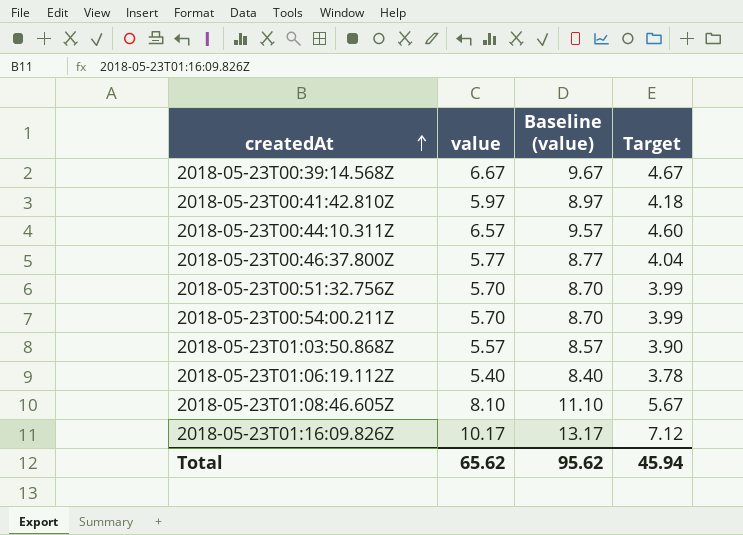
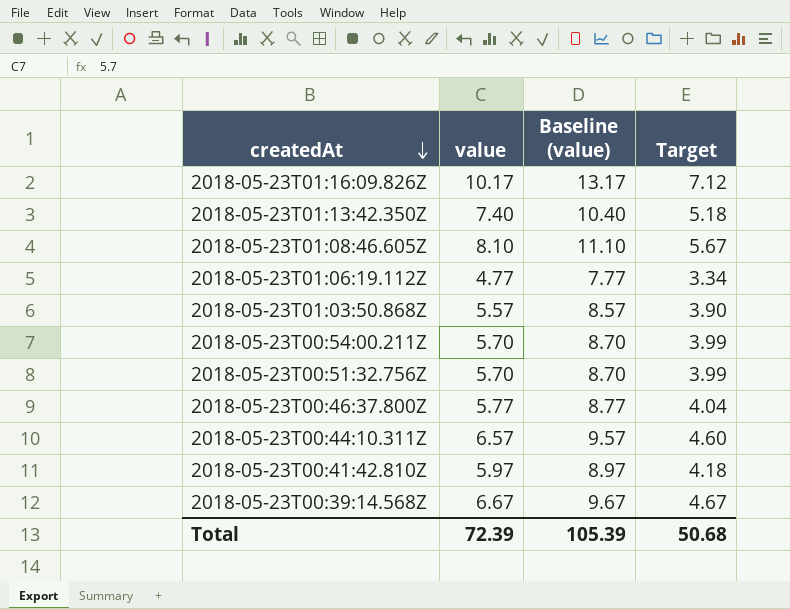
row order: createdAt ascending -> createdAt descending
row 2018-05-23T01:13:42.350Z: none -> 7.40 | 10.40 | 5.18
2018-05-23T01:06:19.112Z | value: 5.40 -> 4.77
2018-05-23T01:06:19.112Z | Baseline (value): 8.40 -> 7.77
2018-05-23T01:06:19.112Z | Target: 3.78 -> 3.34
Total | value: 65.62 -> 72.39
Total | Baseline (value): 95.62 -> 105.39
Total | Target: 45.94 -> 50.68

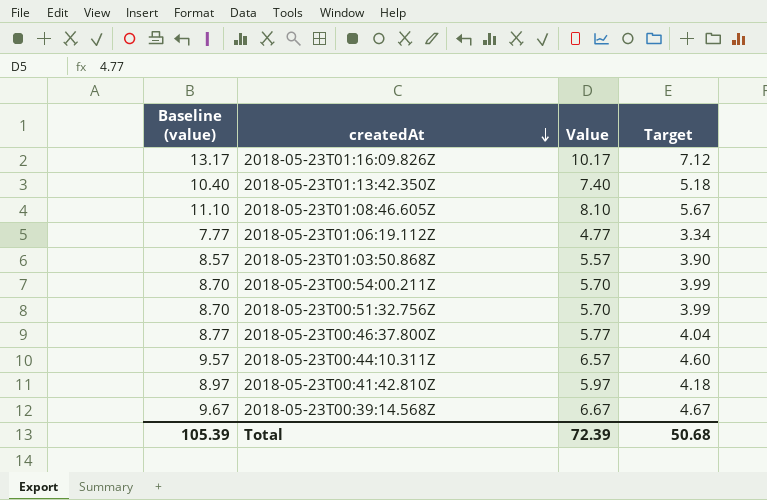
column Baseline (value) | position: 3 -> 1
column name: value -> Value

